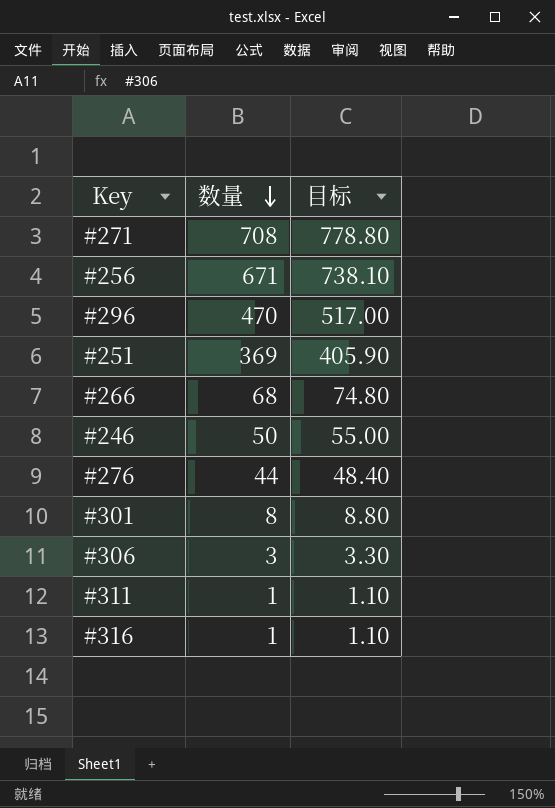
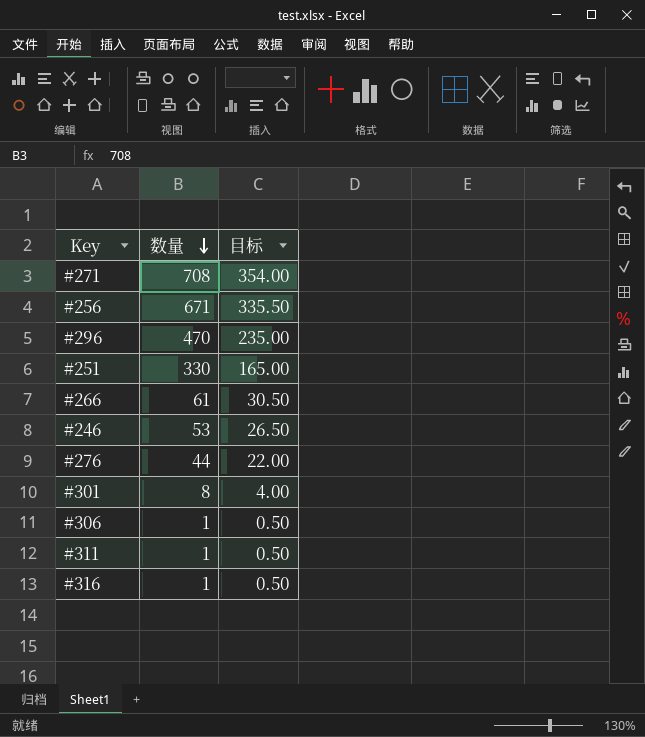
column 目标 | formula: [数量] * 1.1 -> [数量] * 0.5
#251 | 数量: 369 -> 330
#266 | 数量: 68 -> 61
#246 | 数量: 50 -> 53
#306 | 数量: 3 -> 1

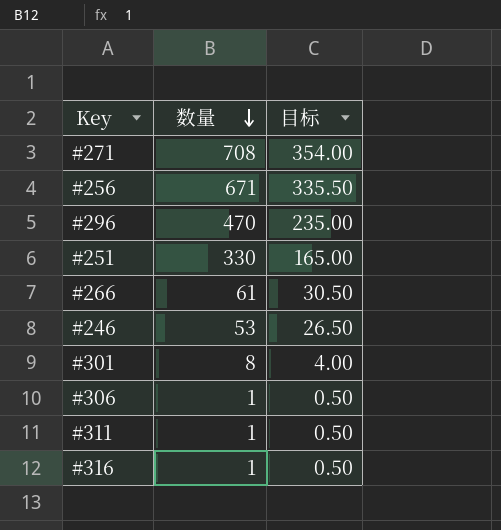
row #276: 44 | 22.00 -> none

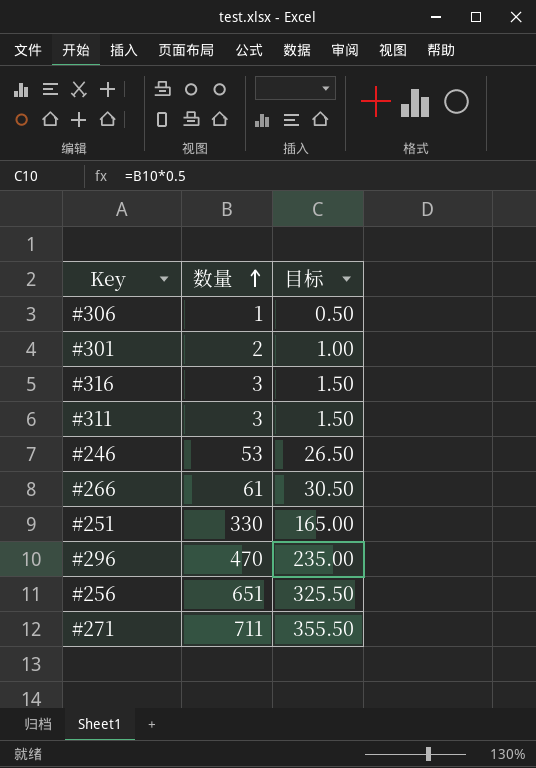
row order: 数量 descending -> 数量 ascending
#301 | 数量: 8 -> 2
#301 | 目标: 4.00 -> 1.00
#316 | 数量: 1 -> 3
#316 | 目标: 0.50 -> 1.50
#311 | 数量: 1 -> 3
#311 | 目标: 0.50 -> 1.50
#256 | 数量: 671 -> 651
#256 | 目标: 335.50 -> 325.50
#271 | 数量: 708 -> 711
#271 | 目标: 354.00 -> 355.50

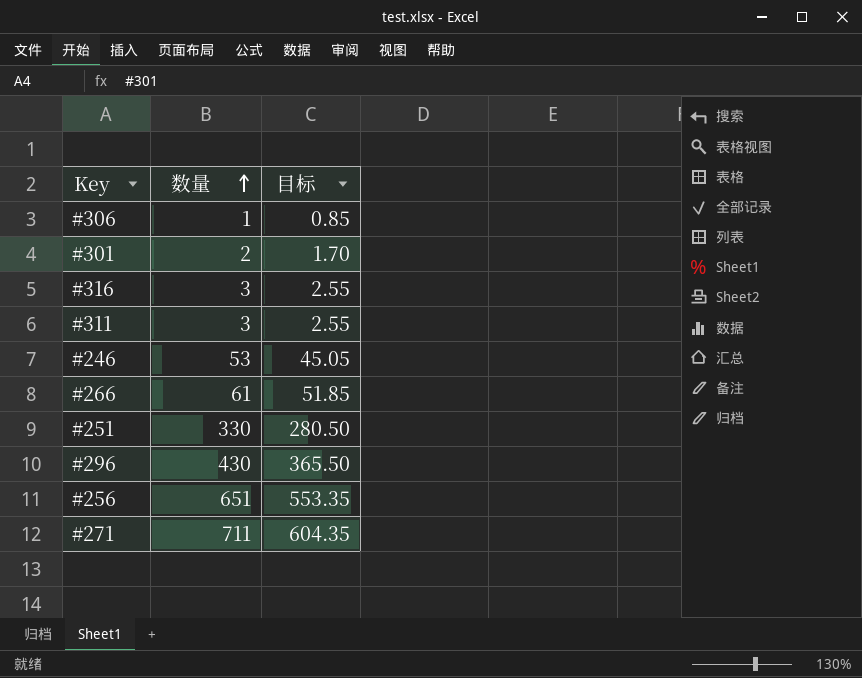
column 目标 | formula: [数量] * 0.5 -> [数量] * 0.85
#296 | 数量: 470 -> 430

